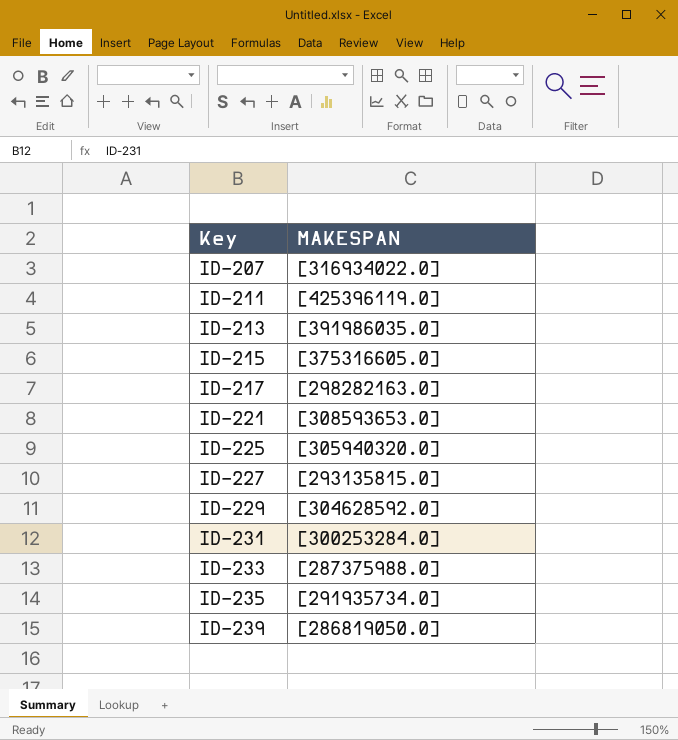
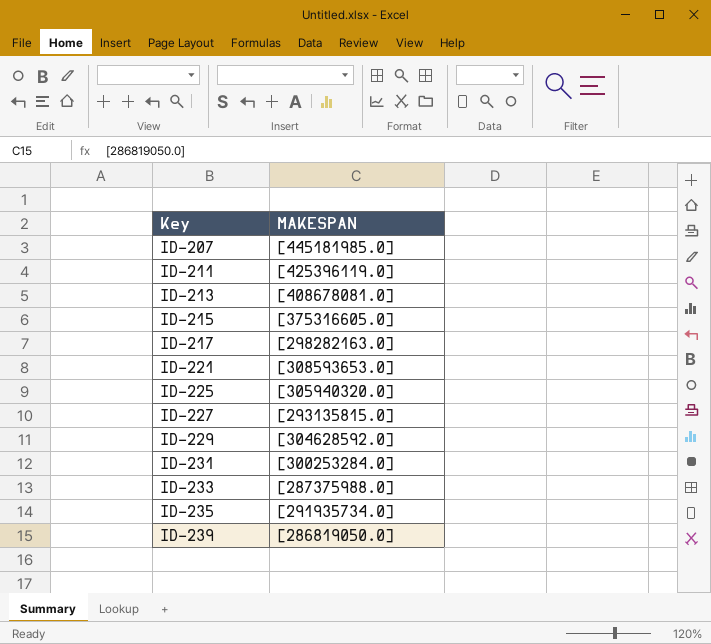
ID-207 | MAKESPAN: [316934022.0] -> [445181985.0]
ID-213 | MAKESPAN: [391986035.0] -> [408678081.0]

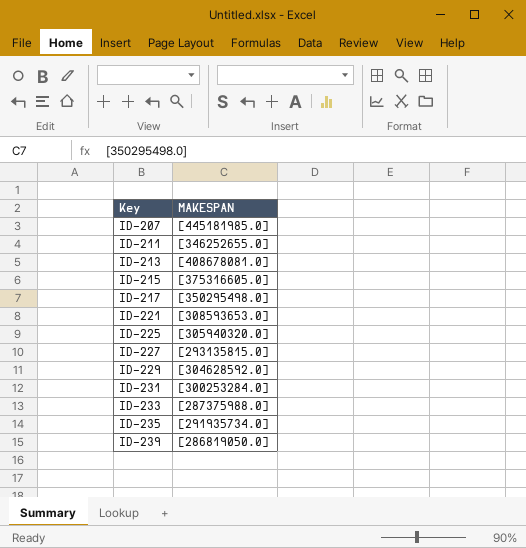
ID-211 | MAKESPAN: [425396119.0] -> [346252655.0]
ID-217 | MAKESPAN: [298282163.0] -> [350295498.0]

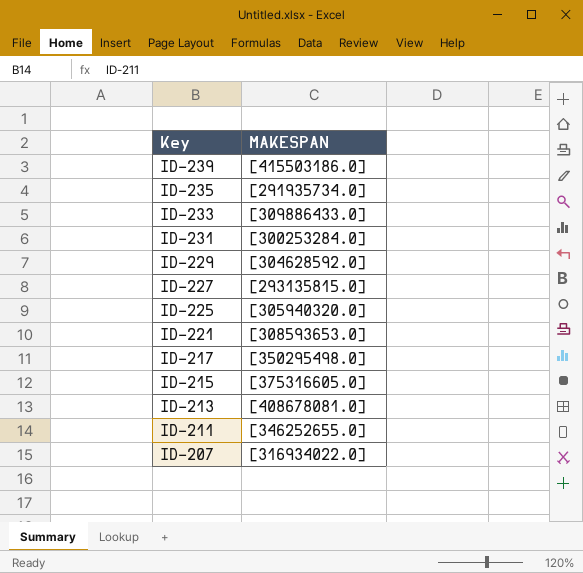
row order: Key ascending -> Key descending
ID-239 | MAKESPAN: [286819050.0] -> [415503186.0]
ID-233 | MAKESPAN: [287375988.0] -> [309886433.0]
ID-207 | MAKESPAN: [445181985.0] -> [316934022.0]

